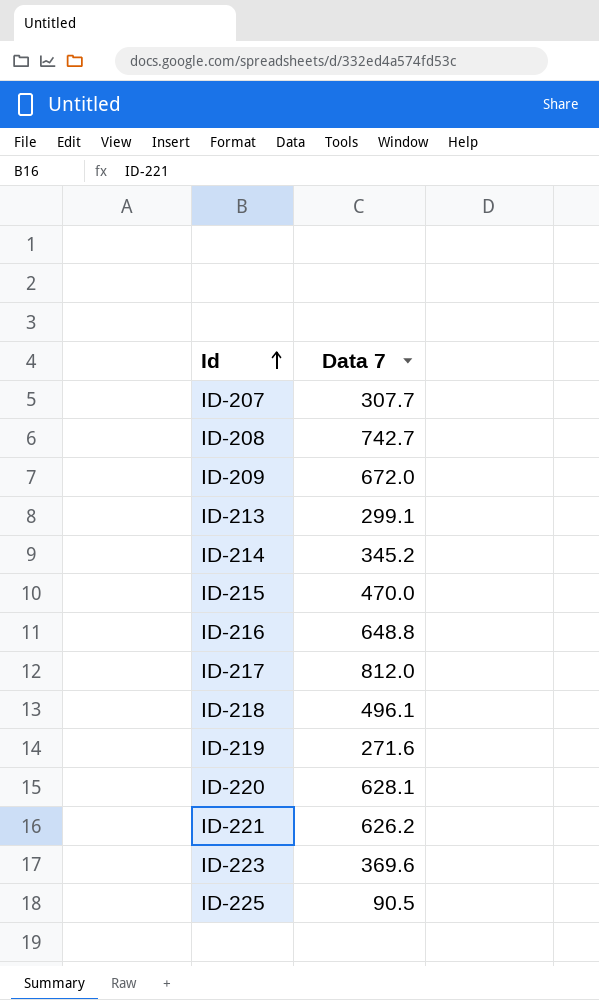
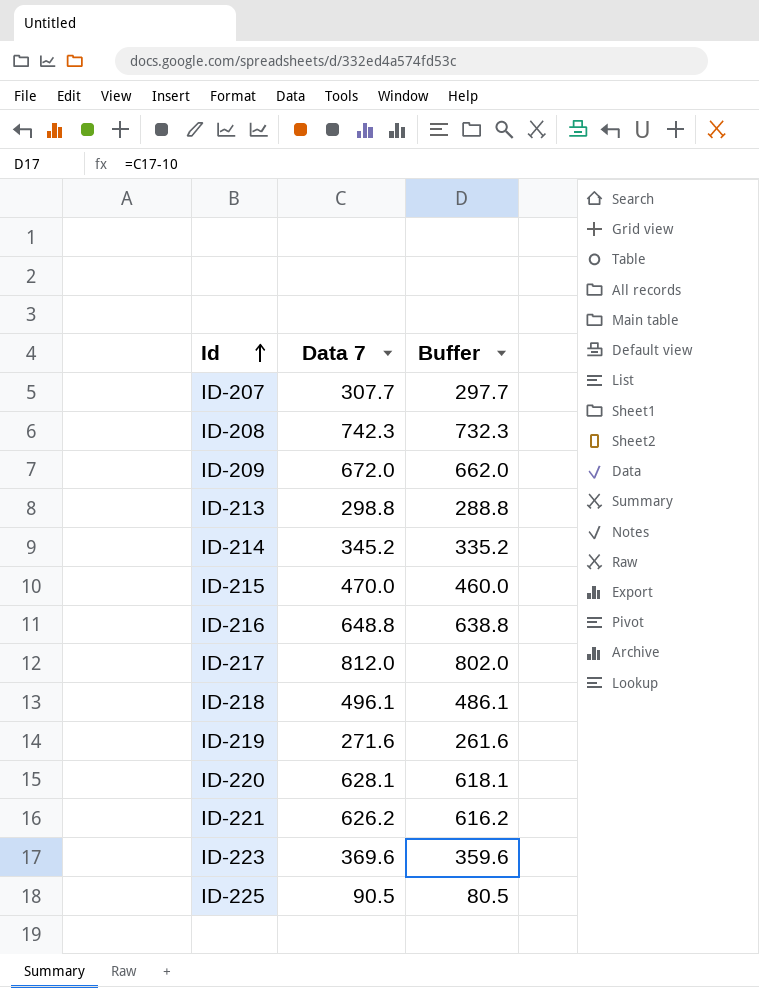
column Buffer | formula: none -> [Data 7] - 10
ID-208 | Data 7: 742.7 -> 742.3
ID-213 | Data 7: 299.1 -> 298.8

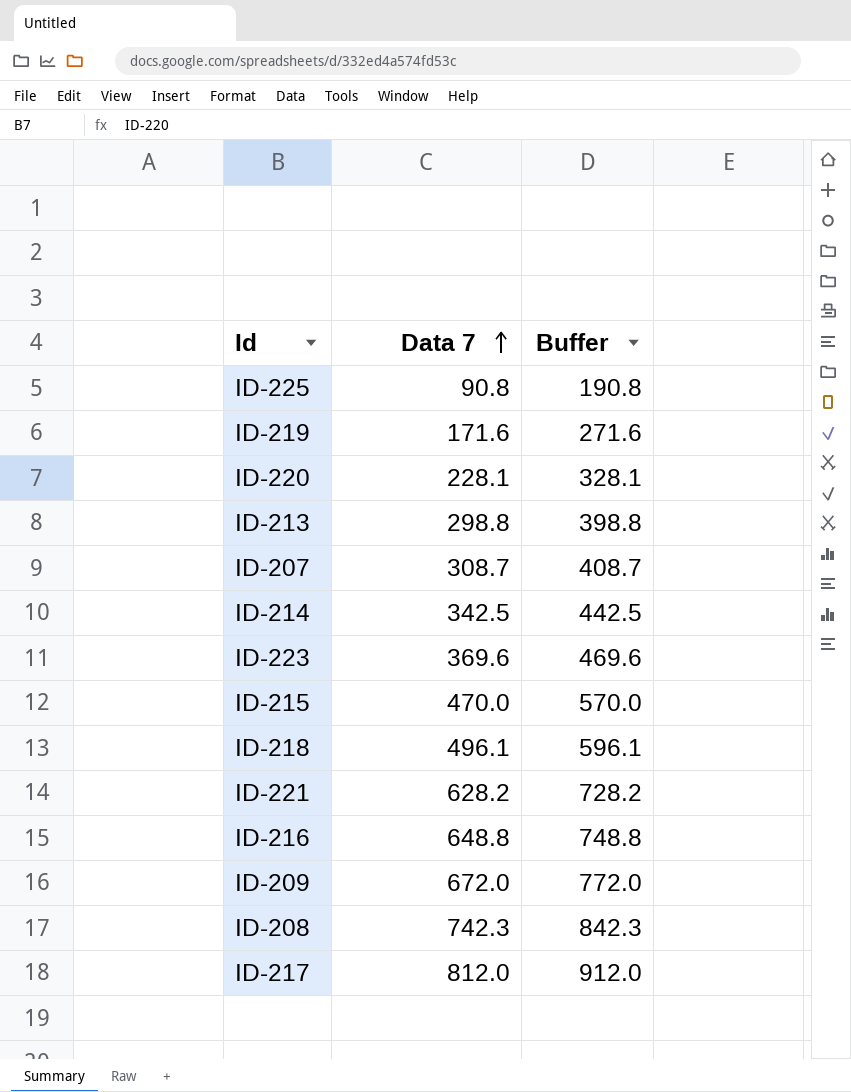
row order: Id ascending -> Data 7 ascending
column Buffer | formula: [Data 7] - 10 -> [Data 7] + 100
ID-225 | Data 7: 90.5 -> 90.8
ID-219 | Data 7: 271.6 -> 171.6
ID-220 | Data 7: 628.1 -> 228.1
ID-207 | Data 7: 307.7 -> 308.7
ID-214 | Data 7: 345.2 -> 342.5
ID-221 | Data 7: 626.2 -> 628.2

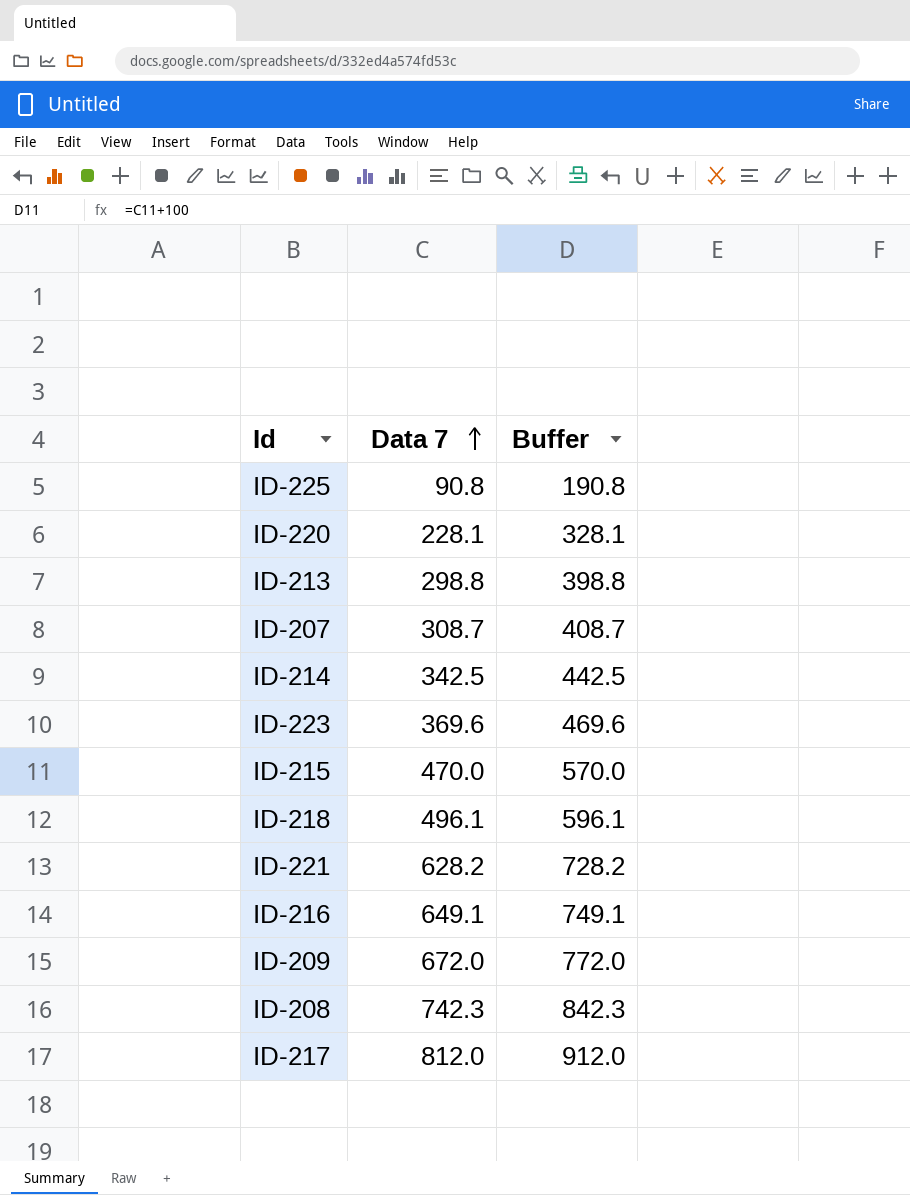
row ID-219: 171.6 | 271.6 -> none
ID-216 | Data 7: 648.8 -> 649.1
ID-216 | Buffer: 748.8 -> 749.1

